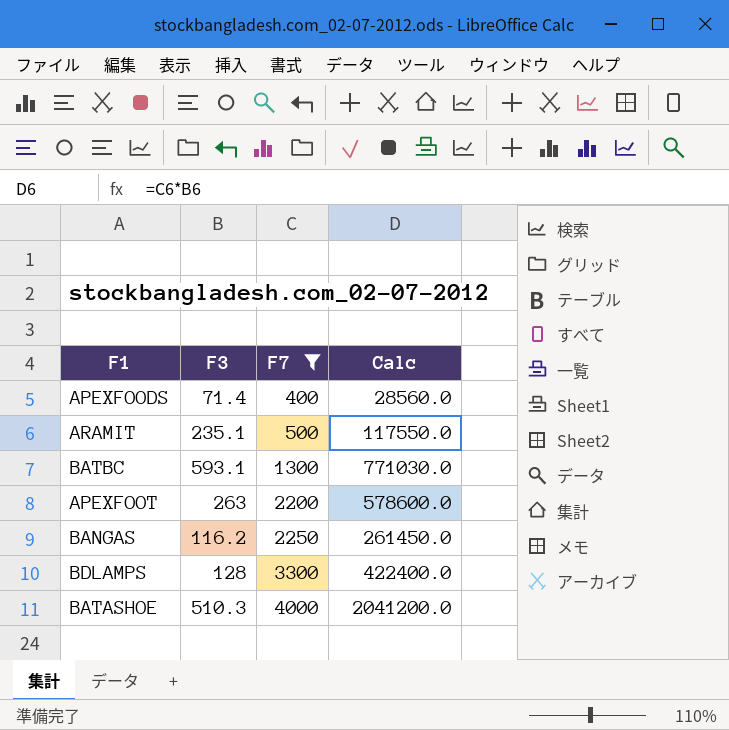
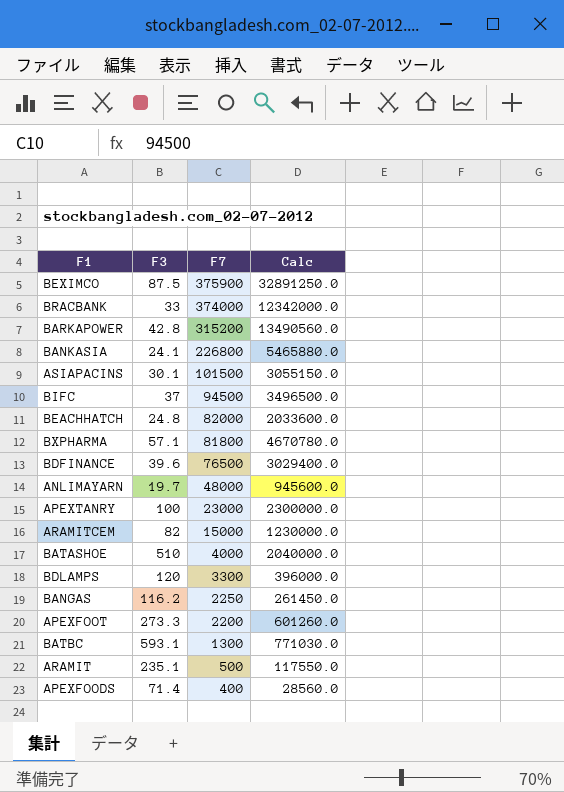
filter: F7 <= 4000 -> none
row order: F7 ascending -> F7 descending
BATASHOE | F3: 510.3 -> 510
BATASHOE | Calc: 2041200.0 -> 2040000.0
BDLAMPS | F3: 128 -> 120
BDLAMPS | Calc: 422400.0 -> 396000.0
APEXFOOT | F3: 263 -> 273.3
APEXFOOT | Calc: 578600.0 -> 601260.0

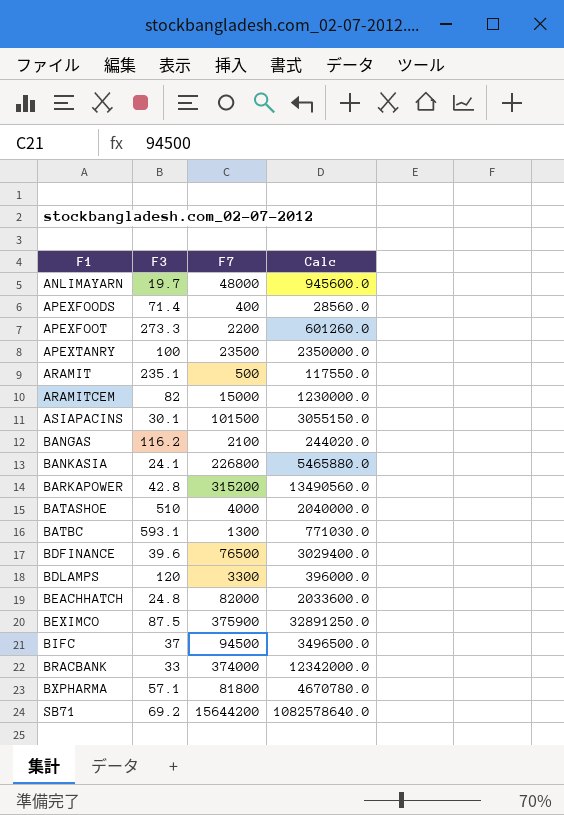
row order: F7 descending -> F1 ascending
APEXTANRY | F7: 23000 -> 23500
APEXTANRY | Calc: 2300000.0 -> 2350000.0
BANGAS | F7: 2250 -> 2100
BANGAS | Calc: 261450.0 -> 244020.0
row SB71: none -> 69.2 | 15644200 | 1082578640.0

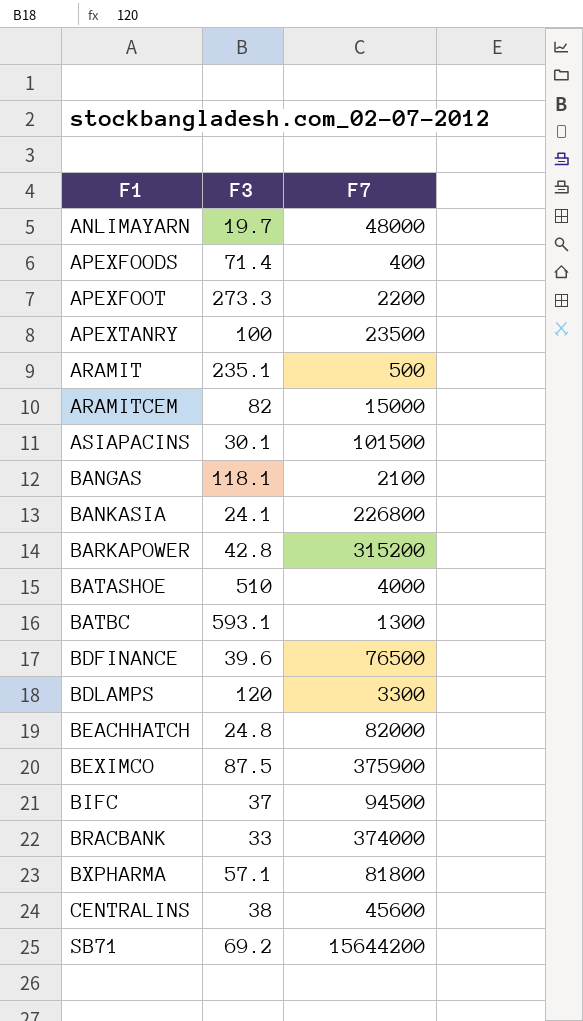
column Calc | formula: [F3] * [F7] -> none
BANGAS | F3: 116.2 -> 118.1
row CENTRALINS: none -> 38 | 45600

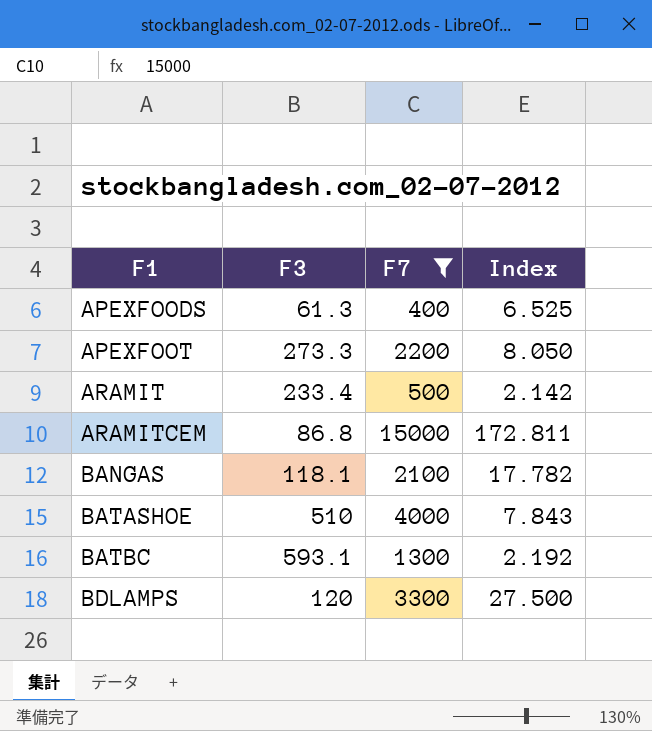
filter: none -> F7 <= 15000
column Index | formula: none -> [F7] / [F3]
APEXFOODS | F3: 71.4 -> 61.3
ARAMIT | F3: 235.1 -> 233.4
ARAMITCEM | F3: 82 -> 86.8

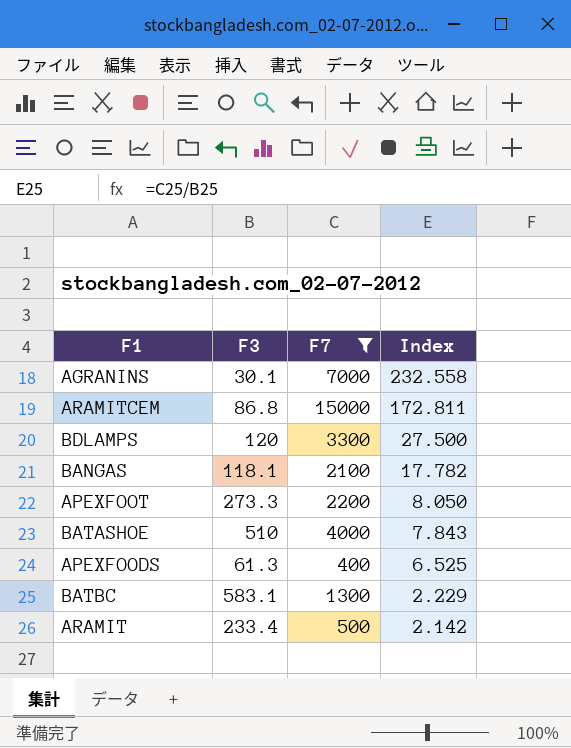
row order: F1 ascending -> Index descending
row AGRANINS: none -> 30.1 | 7000 | 232.558
BATBC | F3: 593.1 -> 583.1
BATBC | Index: 2.192 -> 2.229

